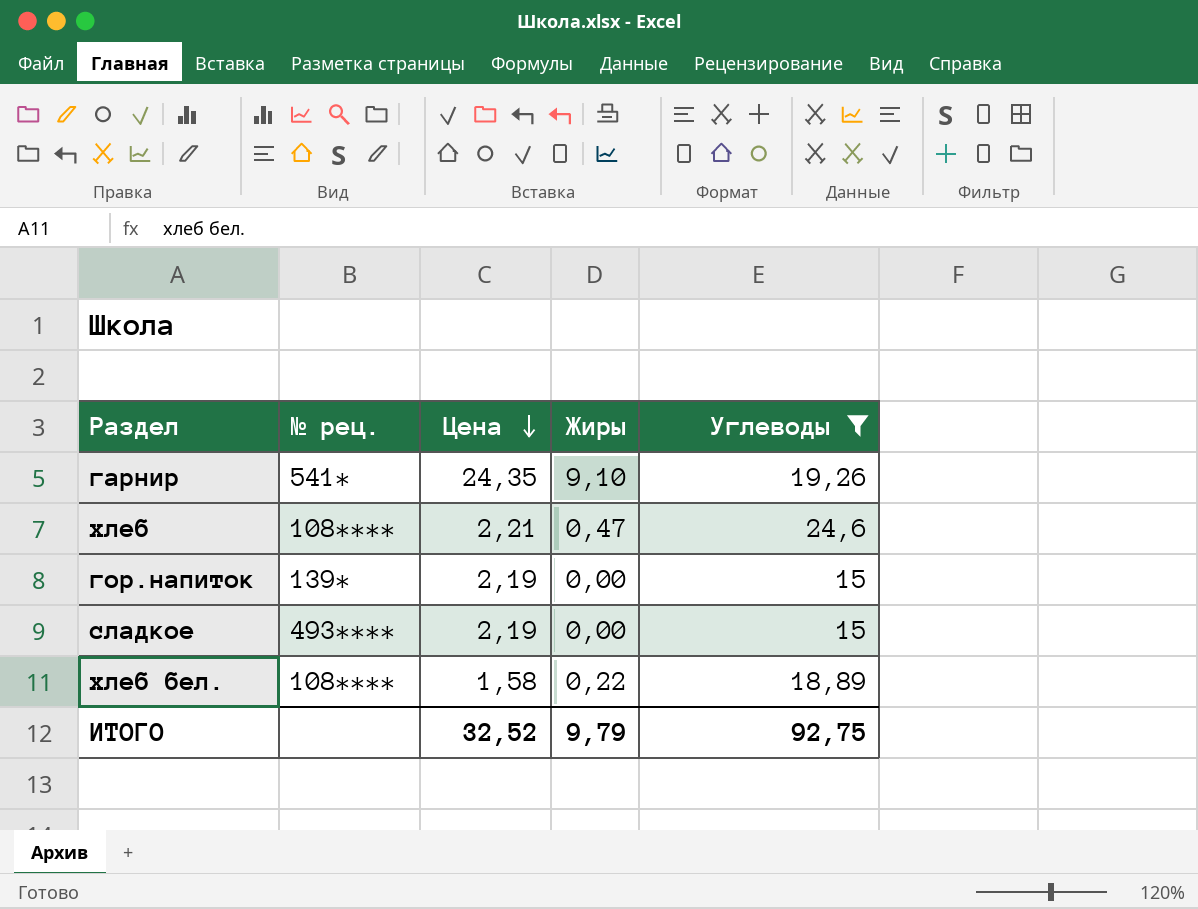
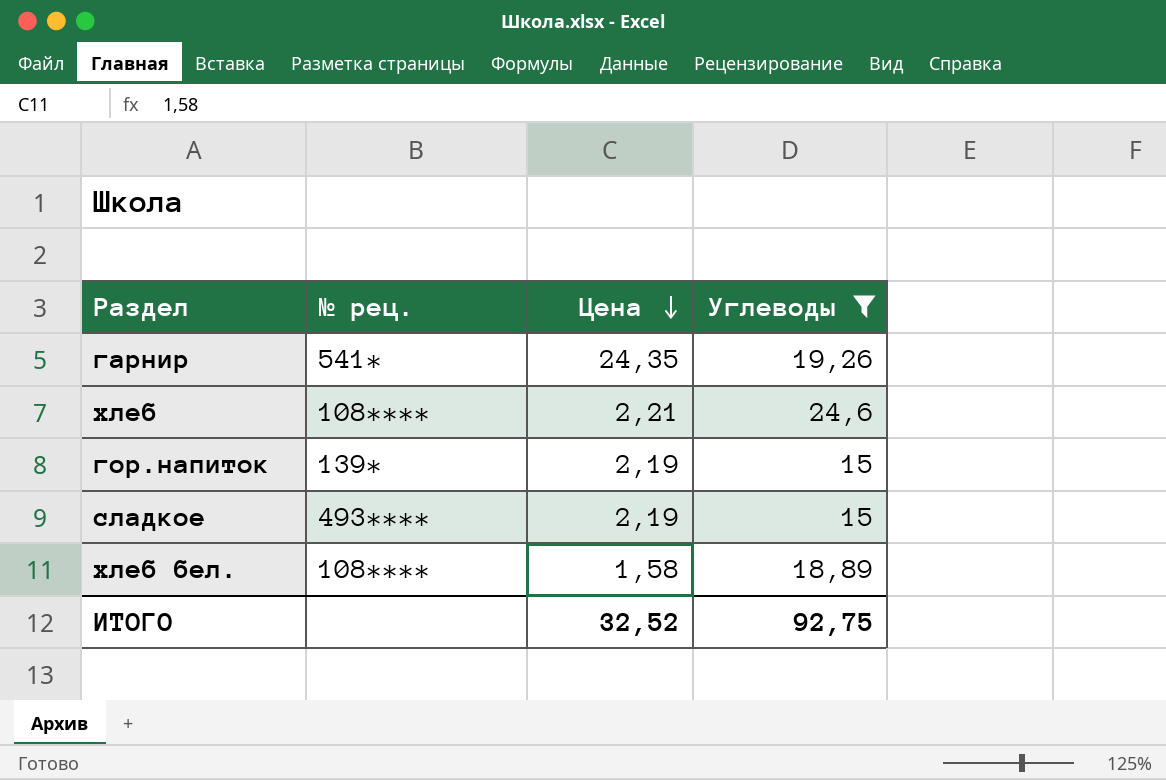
column Жиры | position: 4 -> none

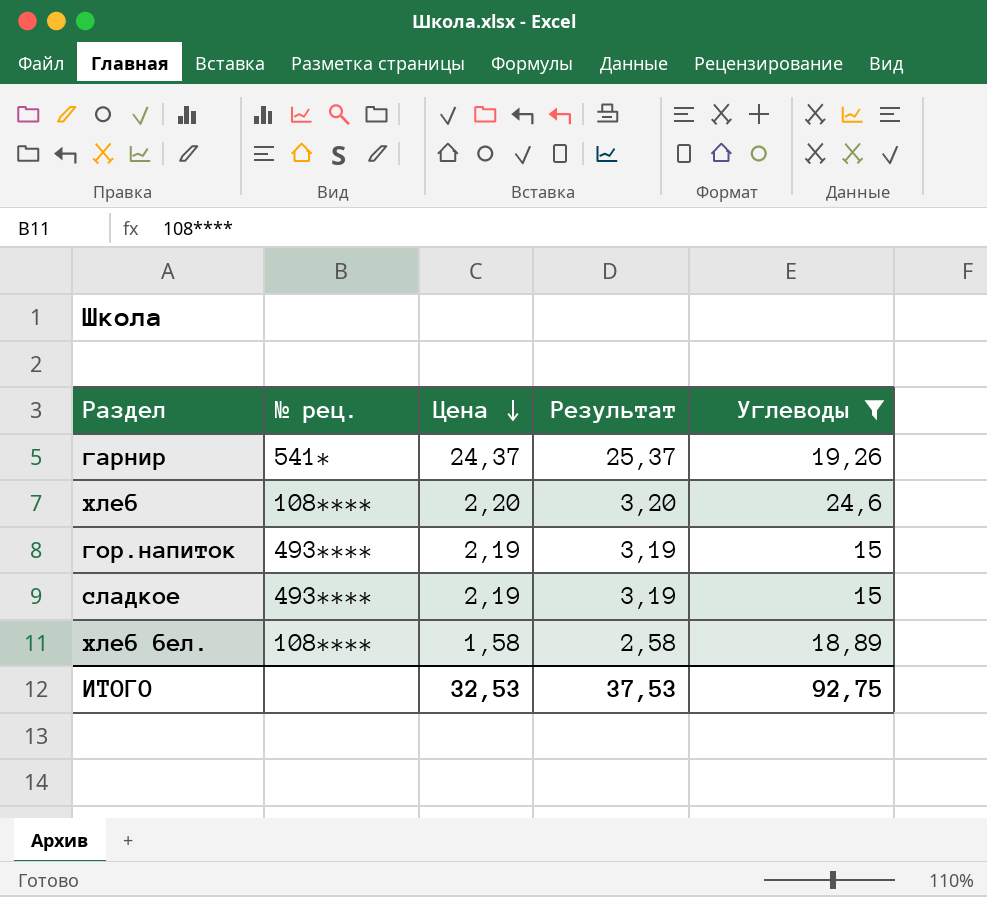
column Результат | formula: none -> [Цена] + 1
гарнир | Цена: 24,35 -> 24,37
хлеб | Цена: 2,21 -> 2,20
гор.напиток | № рец.: 139* -> 493****
ИТОГО | Цена: 32,52 -> 32,53

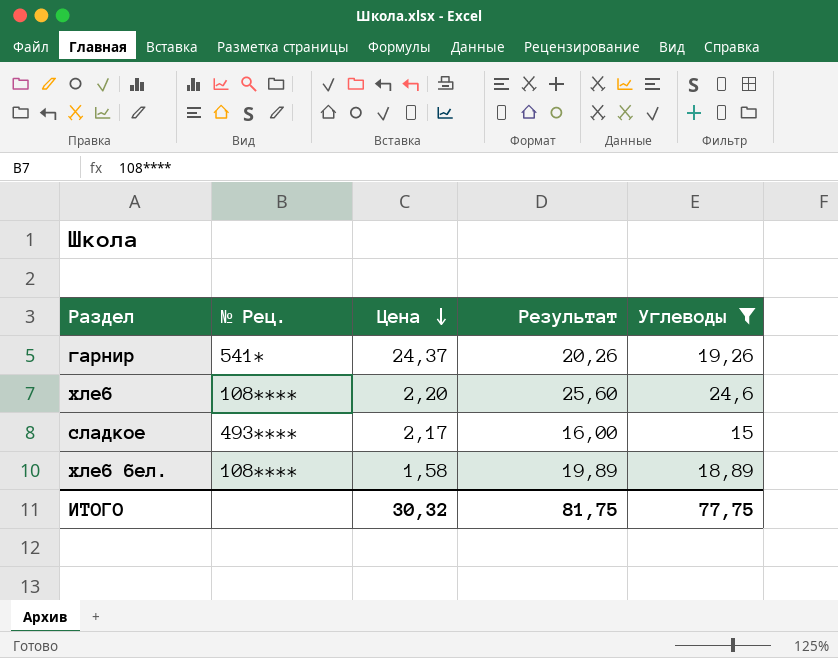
column name: № рец. -> № Рец.
column Результат | formula: [Цена] + 1 -> [Углеводы] + 1
row гор.напиток: 493**** | 2,19 | 3,19 | 15 -> none
сладкое | Цена: 2,19 -> 2,17
ИТОГО | Цена: 32,53 -> 30,32
ИТОГО | Результат: 37,53 -> 81,75
ИТОГО | Углеводы: 92,75 -> 77,75

